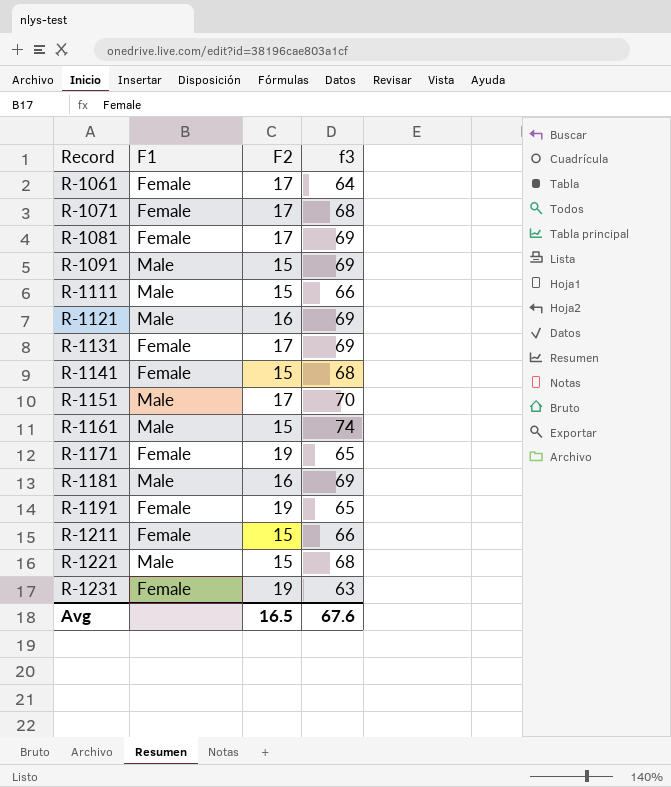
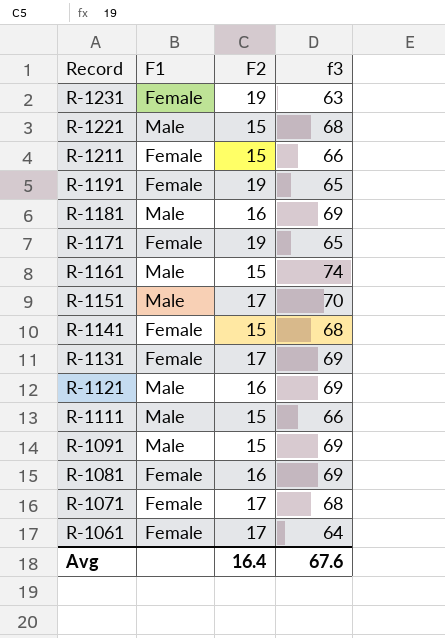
row order: Record ascending -> Record descending
R-1081 | F2: 17 -> 16
Avg | F2: 16.5 -> 16.4

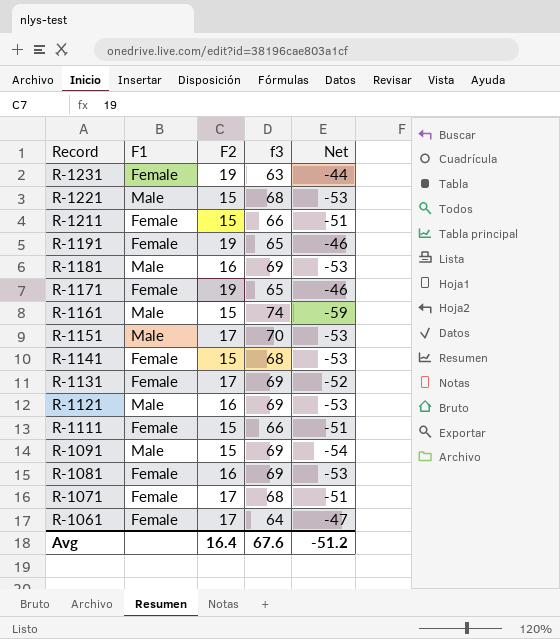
column Net | formula: none -> [F2] - [f3]
R-1111 | F1: Male -> Female

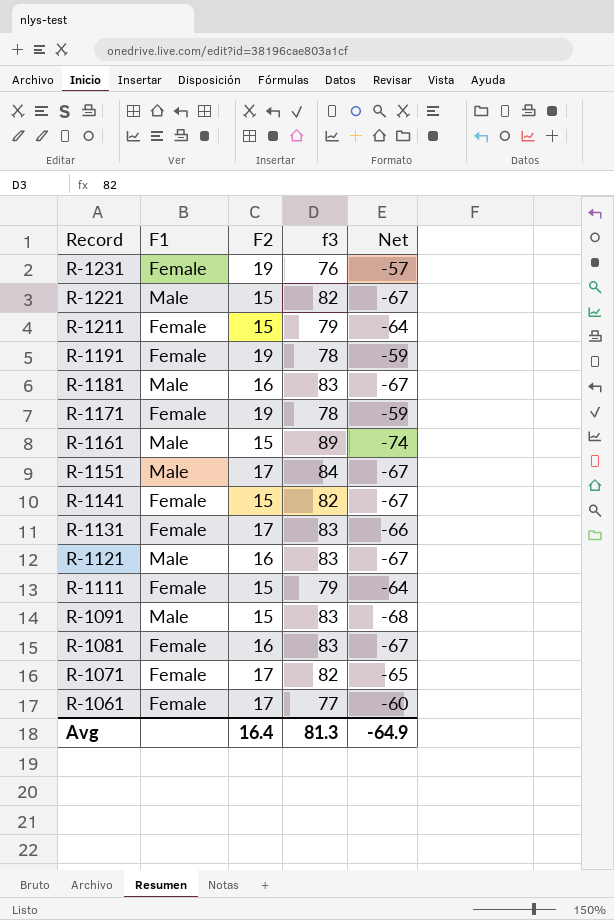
R-1231 | f3: 63 -> 76
R-1231 | Net: -44 -> -57
R-1221 | f3: 68 -> 82
R-1221 | Net: -53 -> -67
R-1211 | f3: 66 -> 79
R-1211 | Net: -51 -> -64
R-1191 | f3: 65 -> 78
R-1191 | Net: -46 -> -59
R-1181 | f3: 69 -> 83
R-1181 | Net: -53 -> -67
R-1171 | f3: 65 -> 78
R-1171 | Net: -46 -> -59
R-1161 | f3: 74 -> 89
R-1161 | Net: -59 -> -74
R-1151 | f3: 70 -> 84
R-1151 | Net: -53 -> -67
R-1141 | f3: 68 -> 82
R-1141 | Net: -53 -> -67
R-1131 | f3: 69 -> 83
R-1131 | Net: -52 -> -66
R-1121 | f3: 69 -> 83
R-1121 | Net: -53 -> -67
R-1111 | f3: 66 -> 79
R-1111 | Net: -51 -> -64
R-1091 | f3: 69 -> 83
R-1091 | Net: -54 -> -68
R-1081 | f3: 69 -> 83
R-1081 | Net: -53 -> -67
R-1071 | f3: 68 -> 82
R-1071 | Net: -51 -> -65
R-1061 | f3: 64 -> 77
R-1061 | Net: -47 -> -60
Avg | f3: 67.6 -> 81.3
Avg | Net: -51.2 -> -64.9

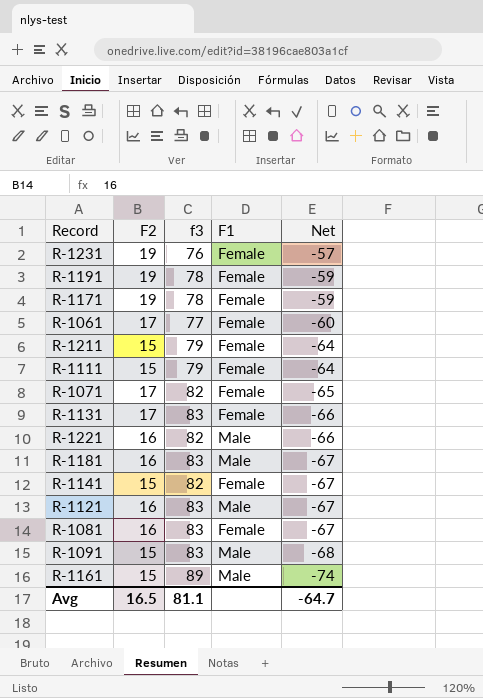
row order: Record descending -> Net descending
column F1 | position: 2 -> 4
row R-1151: Male | 17 | 84 | -67 -> none
R-1221 | F2: 15 -> 16
R-1221 | Net: -67 -> -66
Avg | F2: 16.4 -> 16.5
Avg | f3: 81.3 -> 81.1
Avg | Net: -64.9 -> -64.7

